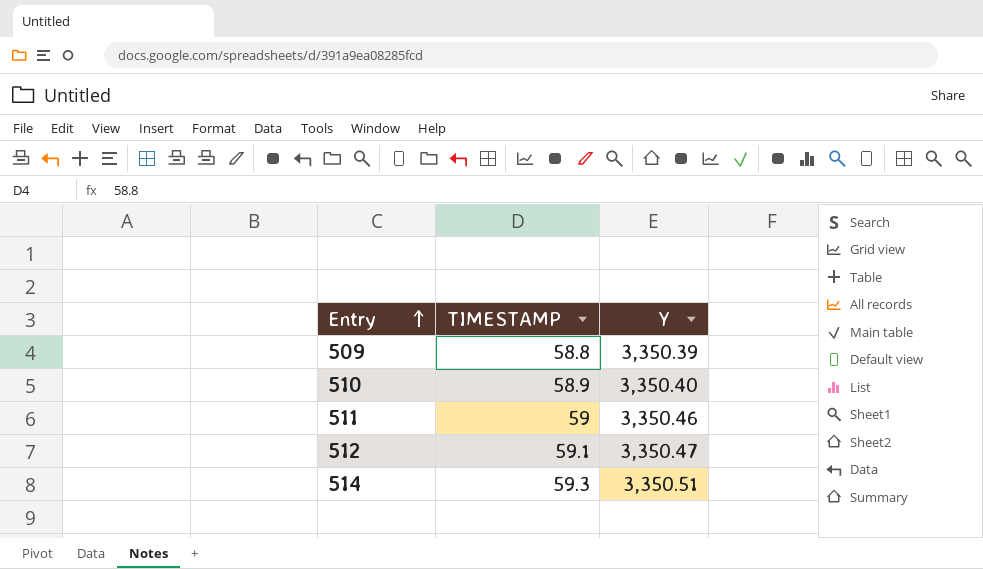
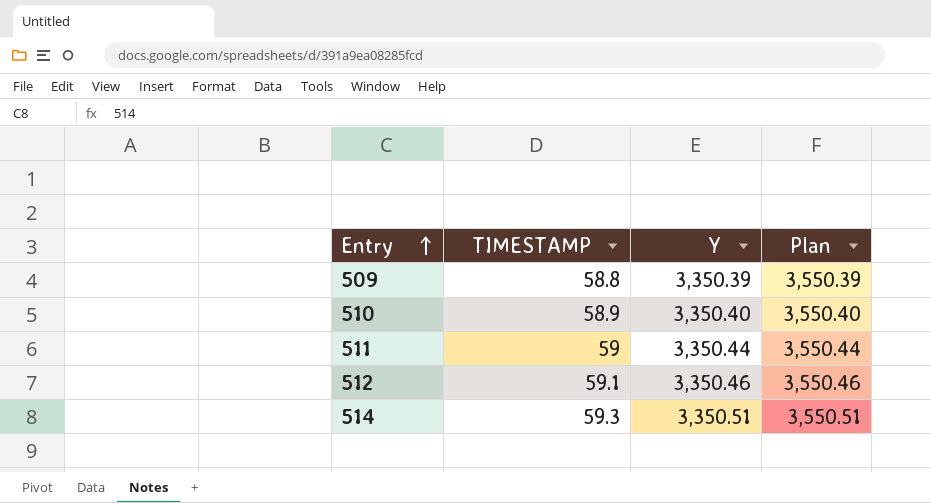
column Plan | formula: none -> [Y] + 200
511 | Y: 3,350.46 -> 3,350.44
512 | Y: 3,350.47 -> 3,350.46

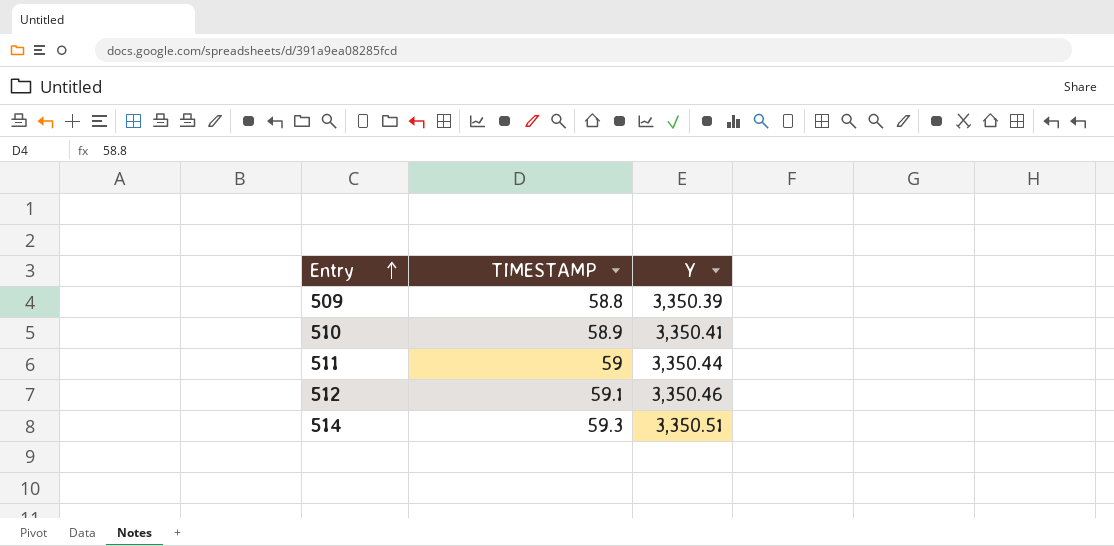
column Plan | formula: [Y] + 200 -> none
510 | Y: 3,350.40 -> 3,350.41

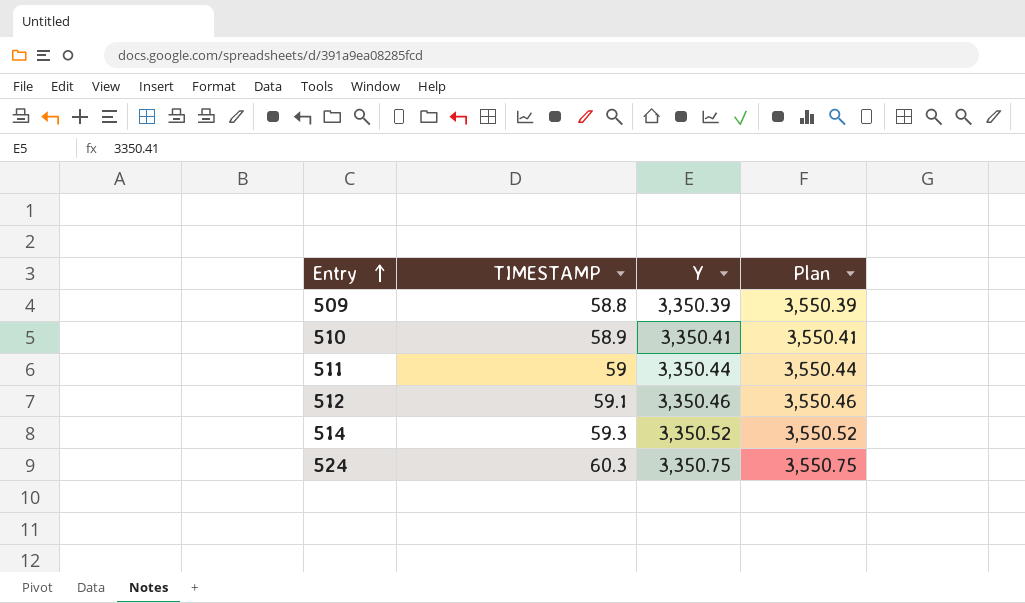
column Plan | formula: none -> [Y] + 200
514 | Y: 3,350.51 -> 3,350.52
row 524: none -> 60.3 | 3,350.75 | 3,550.75

